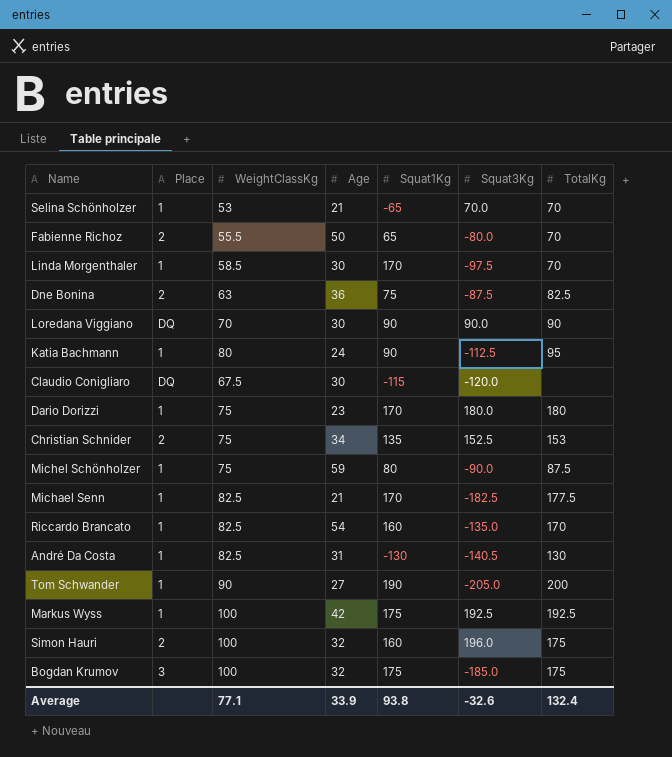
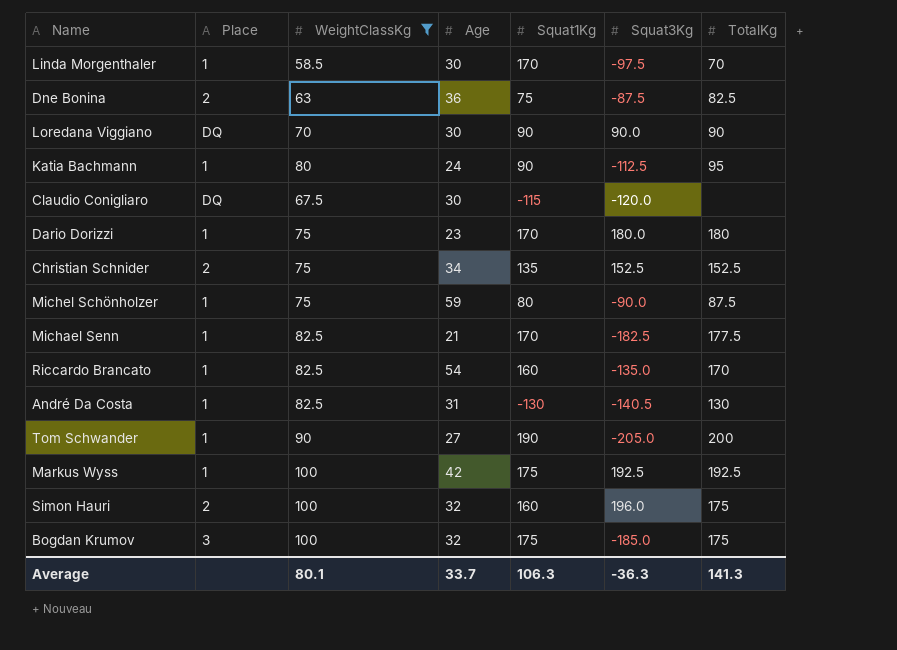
filter: none -> WeightClassKg >= 58.5
Christian Schnider | TotalKg: 153 -> 152.5
Average | WeightClassKg: 77.1 -> 80.1
Average | Age: 33.9 -> 33.7
Average | Squat1Kg: 93.8 -> 106.3
Average | Squat3Kg: -32.6 -> -36.3
Average | TotalKg: 132.4 -> 141.3

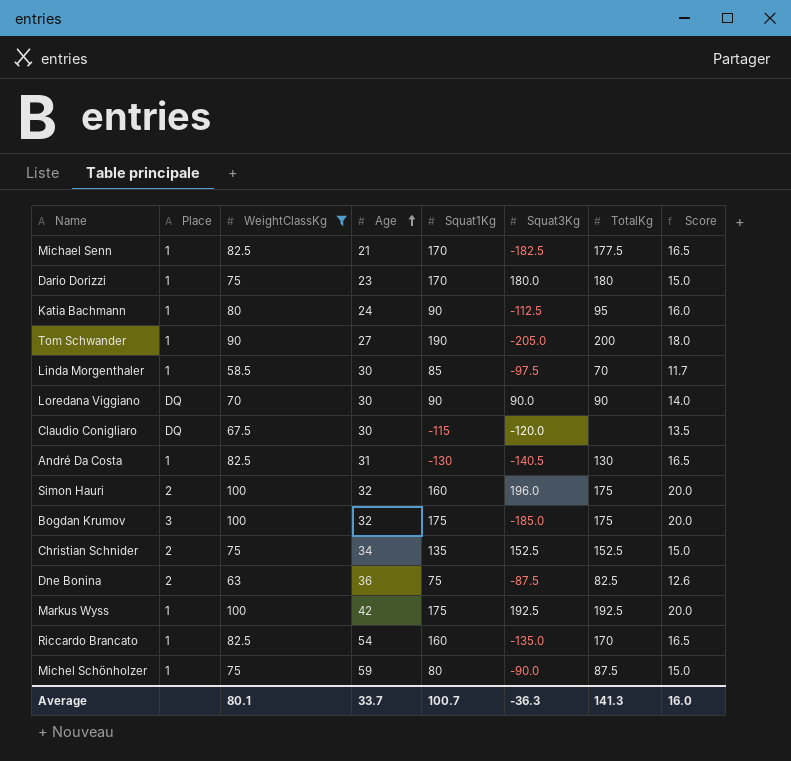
row order: none -> Age ascending
column Score | formula: none -> [WeightClassKg] * 0.2
Linda Morgenthaler | Squat1Kg: 170 -> 85
Average | Squat1Kg: 106.3 -> 100.7

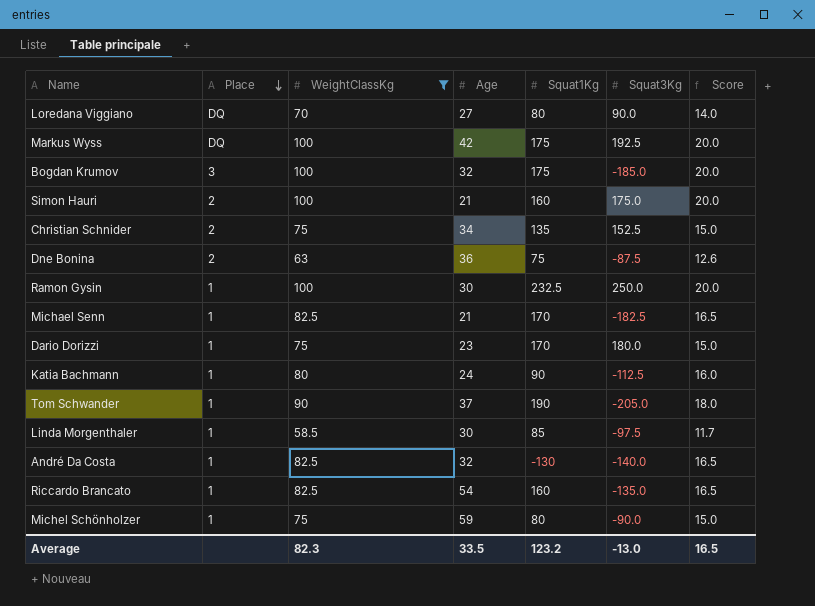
row order: Age ascending -> Place descending
column TotalKg | position: 7 -> none
row Claudio Conigliaro: DQ | 67.5 | 30 | -115 | -120.0 | none | 13.5 -> none
Loredana Viggiano | Age: 30 -> 27
Loredana Viggiano | Squat1Kg: 90 -> 80
Markus Wyss | Place: 1 -> DQ
Simon Hauri | Age: 32 -> 21
Simon Hauri | Squat3Kg: 196.0 -> 175.0
row Ramon Gysin: none -> 1 | 100 | 30 | 232.5 | 250.0 | 20.0
Tom Schwander | Age: 27 -> 37
André Da Costa | Age: 31 -> 32
André Da Costa | Squat3Kg: -140.5 -> -140.0
Average | WeightClassKg: 80.1 -> 82.3
Average | Age: 33.7 -> 33.5
Average | Squat1Kg: 100.7 -> 123.2
Average | Squat3Kg: -36.3 -> -13.0
Average | Score: 16.0 -> 16.5

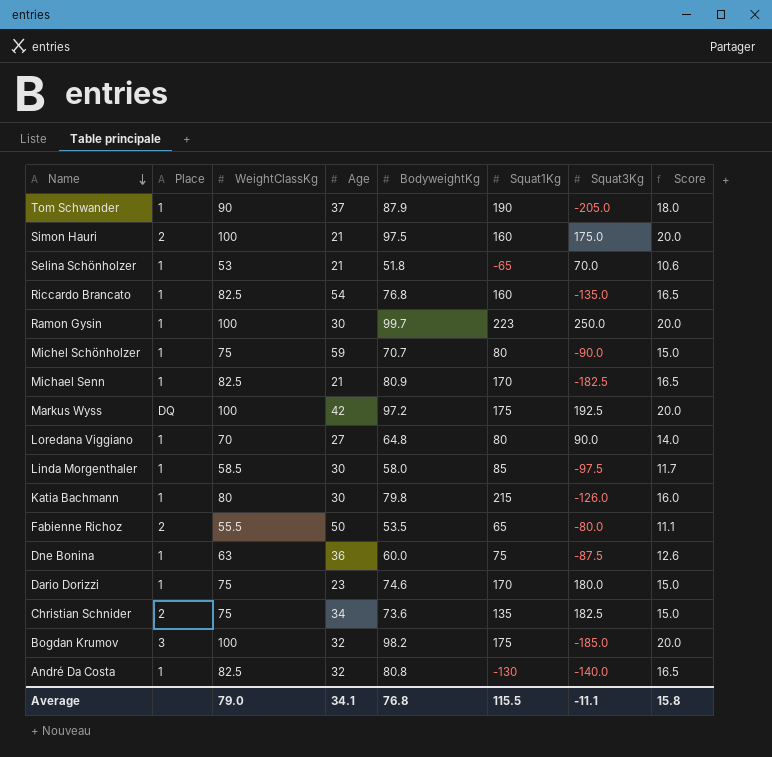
filter: WeightClassKg >= 58.5 -> none
row order: Place descending -> Name descending
column BodyweightKg | position: none -> 5
Ramon Gysin | Squat1Kg: 232.5 -> 223
Loredana Viggiano | Place: DQ -> 1
Katia Bachmann | Age: 24 -> 30
Katia Bachmann | Squat1Kg: 90 -> 215
Katia Bachmann | Squat3Kg: -112.5 -> -126.0
Dne Bonina | Place: 2 -> 1
Christian Schnider | Squat3Kg: 152.5 -> 182.5
Average | WeightClassKg: 82.3 -> 79.0
Average | Age: 33.5 -> 34.1
Average | Squat1Kg: 123.2 -> 115.5
Average | Squat3Kg: -13.0 -> -11.1
Average | Score: 16.5 -> 15.8

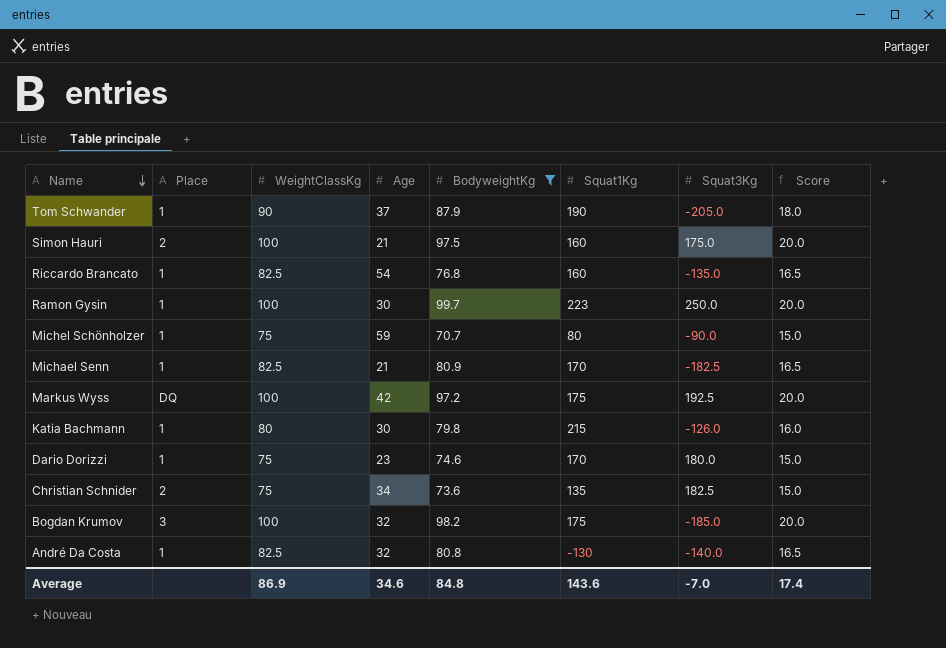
filter: none -> BodyweightKg >= 70.7
Average | WeightClassKg: 79.0 -> 86.9
Average | Age: 34.1 -> 34.6
Average | BodyweightKg: 76.8 -> 84.8
Average | Squat1Kg: 115.5 -> 143.6
Average | Squat3Kg: -11.1 -> -7.0
Average | Score: 15.8 -> 17.4

